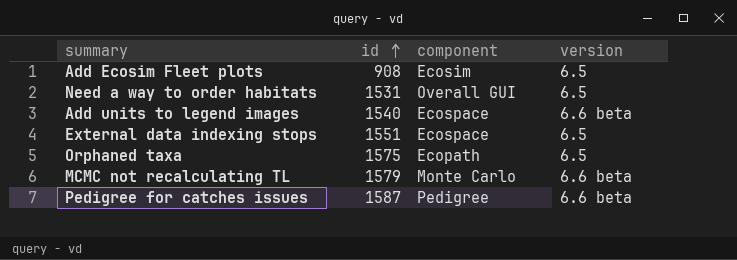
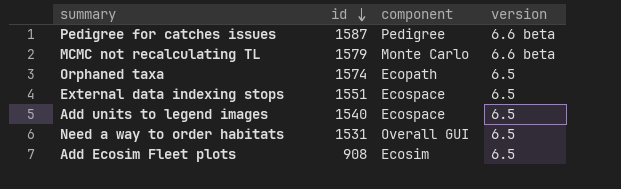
row order: id ascending -> id descending
Orphaned taxa | id: 1575 -> 1574
Add units to legend images | version: 6.6 beta -> 6.5

